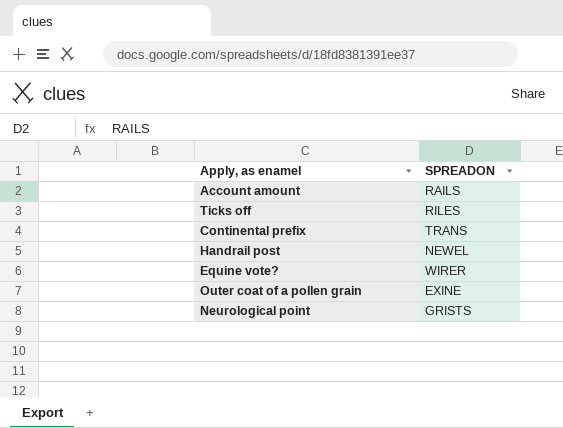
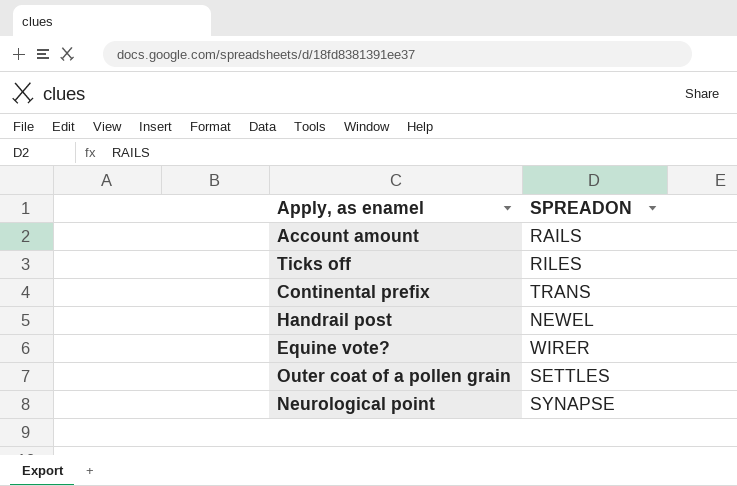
Outer coat of a pollen grain | SPREADON: EXINE -> SETTLES
Neurological point | SPREADON: GRISTS -> SYNAPSE

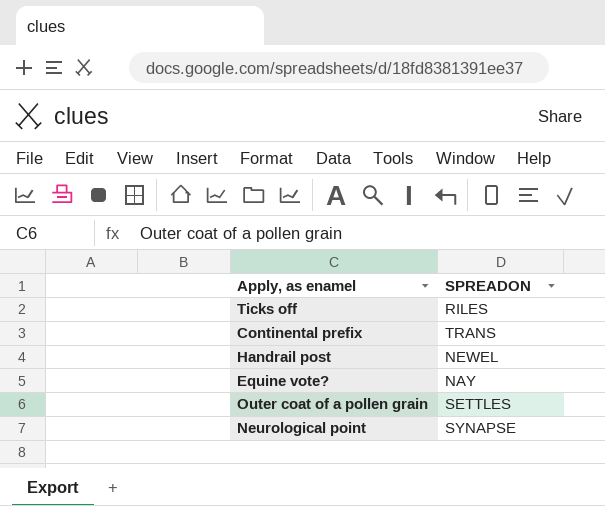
row Account amount: RAILS -> none
Equine vote? | SPREADON: WIRER -> NAY

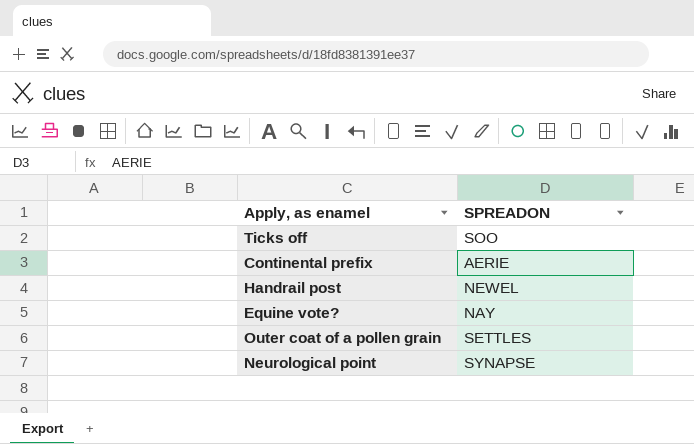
Ticks off | SPREADON: RILES -> SOO
Continental prefix | SPREADON: TRANS -> AERIE

